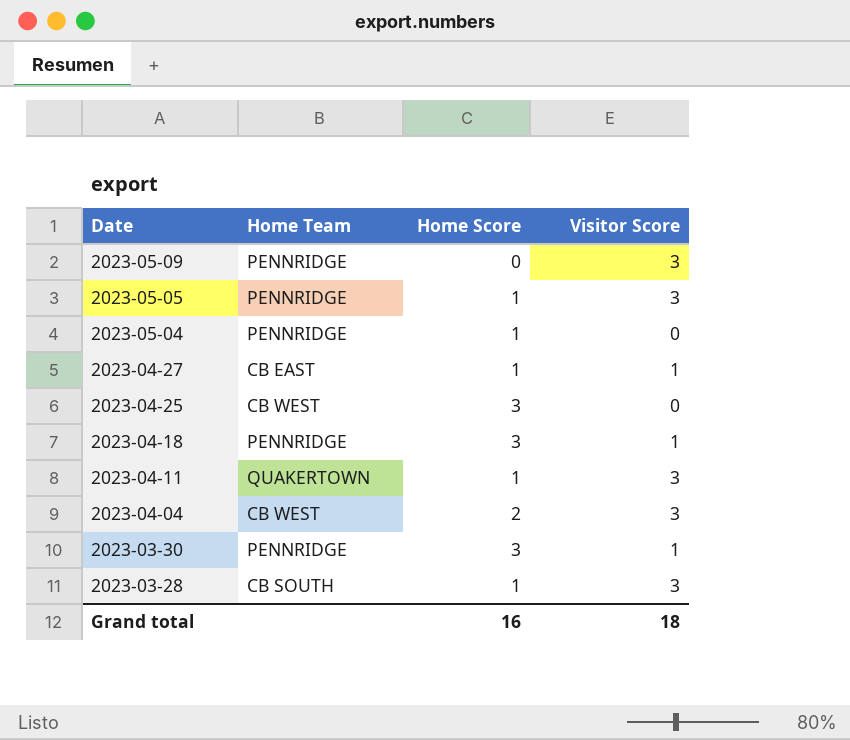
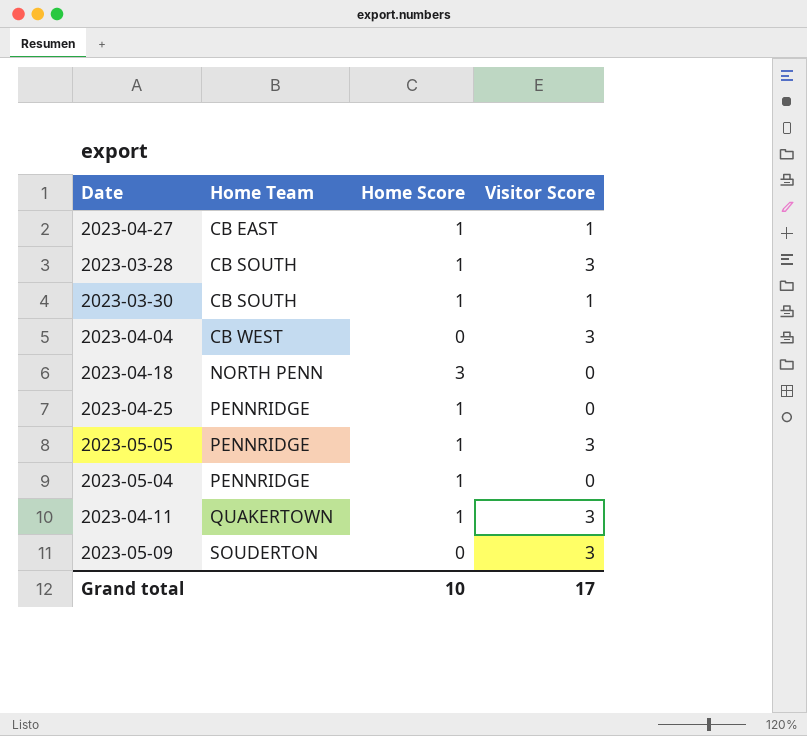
row order: Date descending -> Home Team ascending
2023-03-30 | Home Team: PENNRIDGE -> CB SOUTH
2023-03-30 | Home Score: 3 -> 1
2023-04-04 | Home Score: 2 -> 0
2023-04-18 | Home Team: PENNRIDGE -> NORTH PENN
2023-04-18 | Visitor Score: 1 -> 0
2023-04-25 | Home Team: CB WEST -> PENNRIDGE
2023-04-25 | Home Score: 3 -> 1
2023-05-09 | Home Team: PENNRIDGE -> SOUDERTON
Grand total | Home Score: 16 -> 10
Grand total | Visitor Score: 18 -> 17

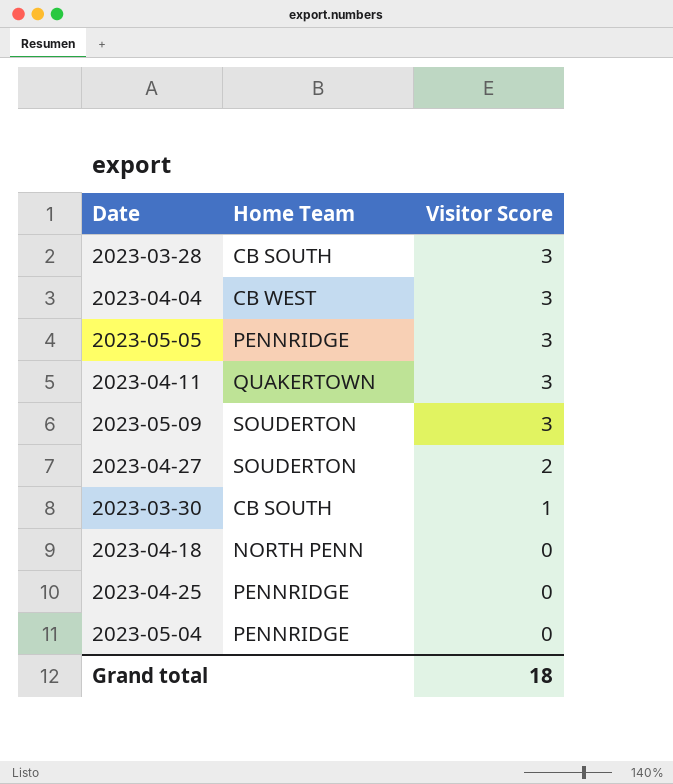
row order: Home Team ascending -> Visitor Score descending
column Home Score | position: 3 -> none
2023-04-27 | Home Team: CB EAST -> SOUDERTON
2023-04-27 | Visitor Score: 1 -> 2
Grand total | Visitor Score: 17 -> 18

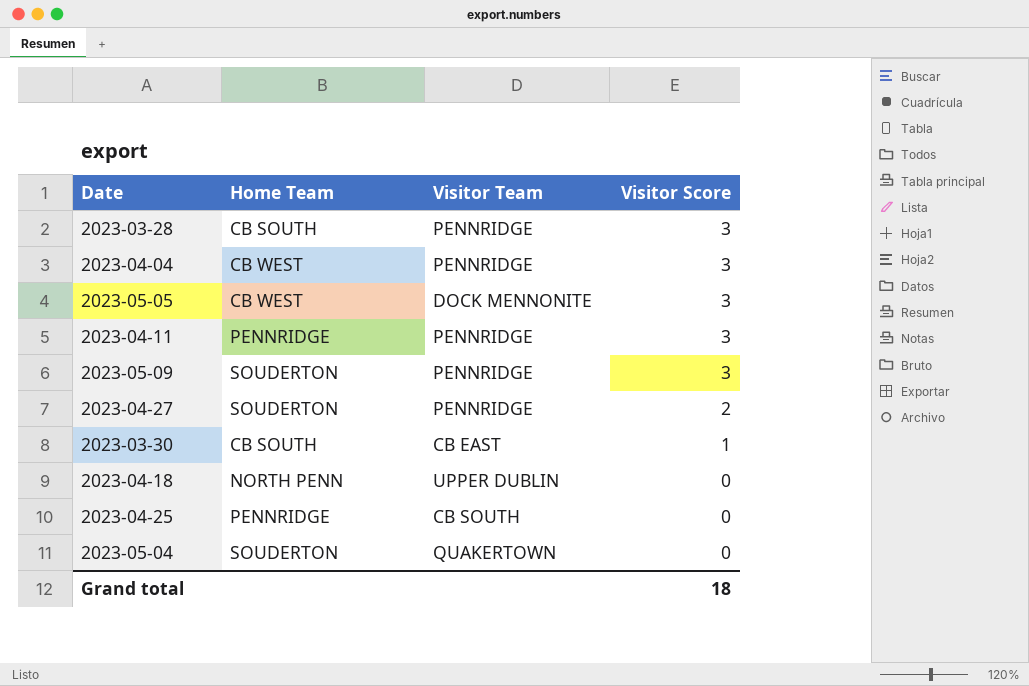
column Visitor Team | position: none -> 3
2023-05-05 | Home Team: PENNRIDGE -> CB WEST
2023-04-11 | Home Team: QUAKERTOWN -> PENNRIDGE
2023-05-04 | Home Team: PENNRIDGE -> SOUDERTON

